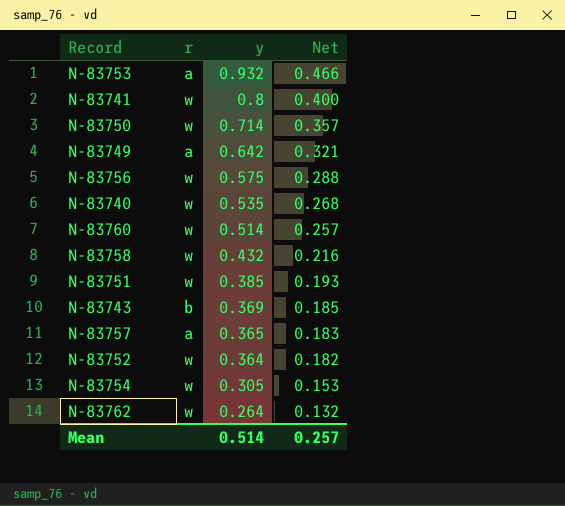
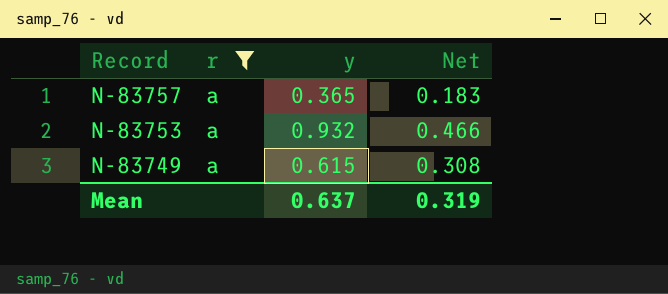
filter: none -> r = a
row order: y descending -> Record descending
N-83749 | y: 0.642 -> 0.615
N-83749 | Net: 0.321 -> 0.308
Mean | y: 0.514 -> 0.637
Mean | Net: 0.257 -> 0.319

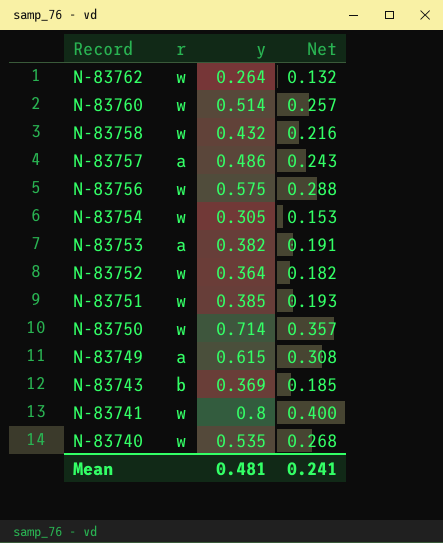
filter: r = a -> none
N-83757 | y: 0.365 -> 0.486
N-83757 | Net: 0.183 -> 0.243
N-83753 | y: 0.932 -> 0.382
N-83753 | Net: 0.466 -> 0.191
Mean | y: 0.637 -> 0.481
Mean | Net: 0.319 -> 0.241

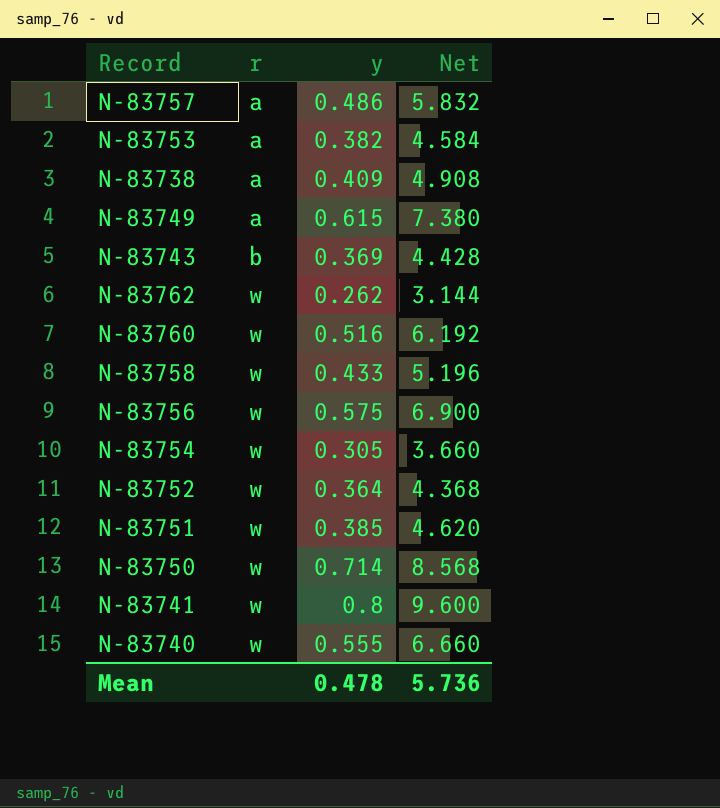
row order: Record descending -> r ascending
column Net | formula: [y] * 0.5 -> [y] * 12
row N-83738: none -> a | 0.409 | 4.908
N-83762 | y: 0.264 -> 0.262
N-83760 | y: 0.514 -> 0.516
N-83758 | y: 0.432 -> 0.433
N-83740 | y: 0.535 -> 0.555
Mean | y: 0.481 -> 0.478
Mean | Net: 0.241 -> 5.736

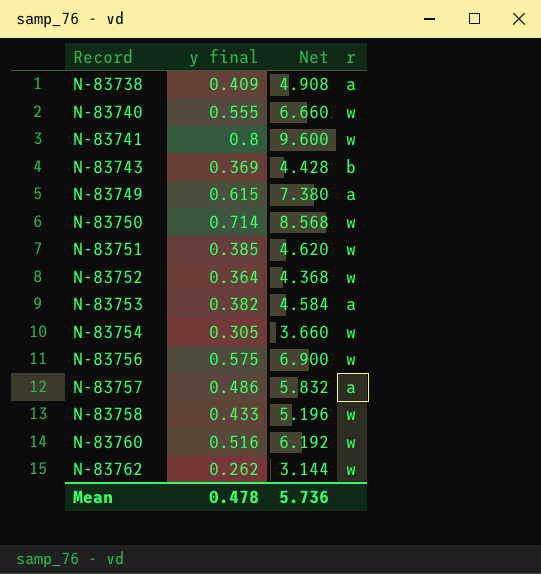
row order: r ascending -> Record ascending
column name: y -> y final
column r | position: 2 -> 4

